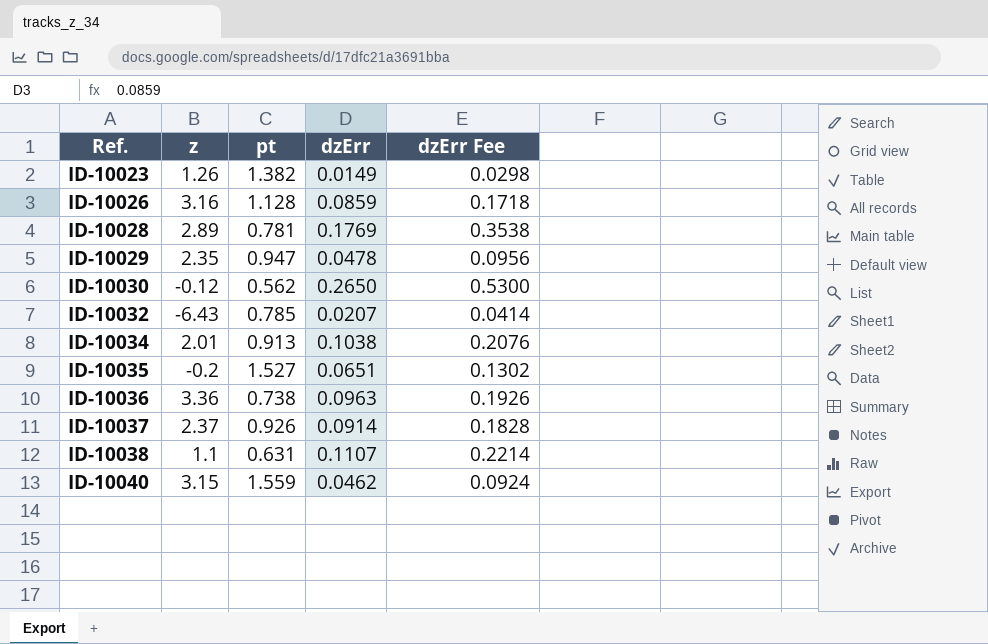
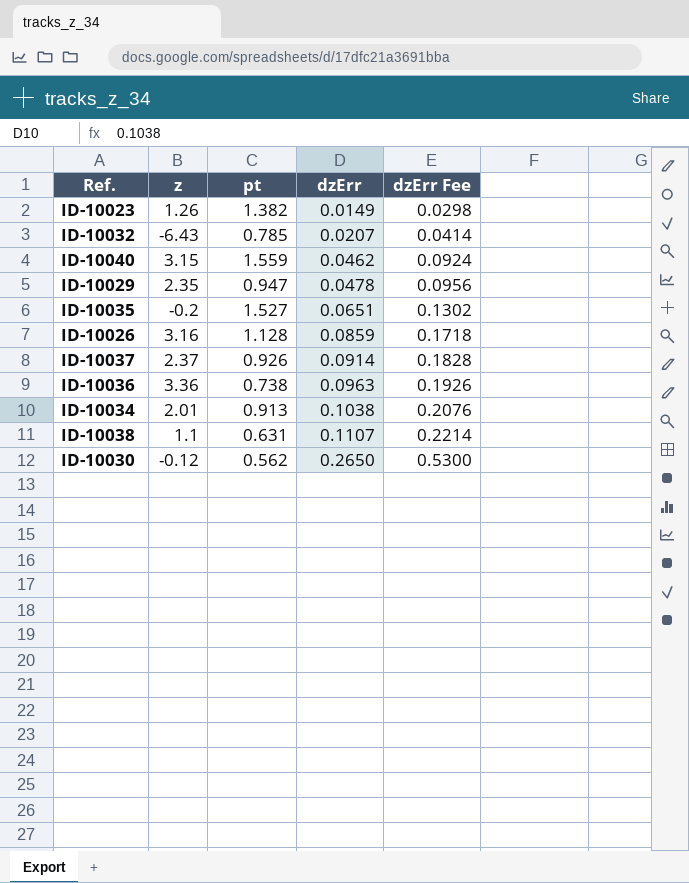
row order: Ref. ascending -> dzErr ascending
row ID-10028: 2.89 | 0.781 | 0.1769 | 0.3538 -> none

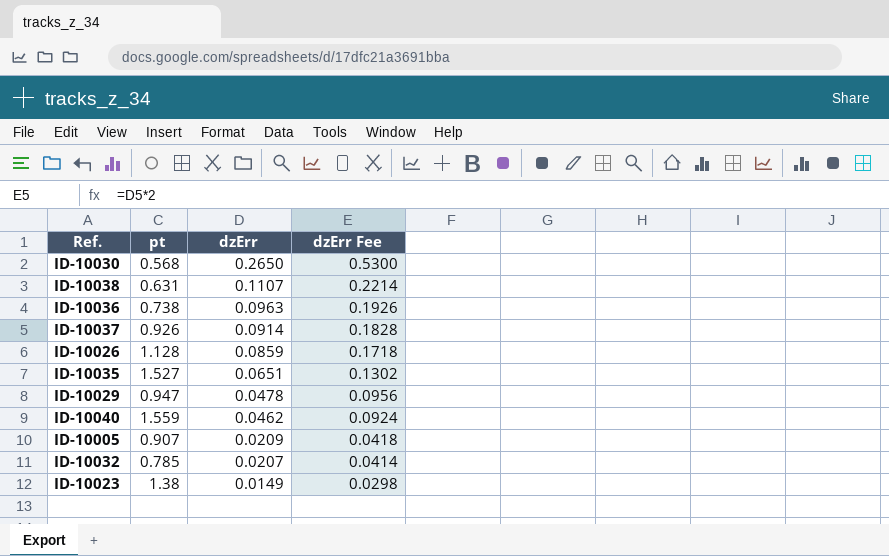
row order: dzErr ascending -> dzErr descending
column z | position: 2 -> none
row ID-10034: 2.01 | 0.913 | 0.1038 | 0.2076 -> none
ID-10030 | pt: 0.562 -> 0.568
row ID-10005: none -> 0.907 | 0.0209 | 0.0418
ID-10023 | pt: 1.382 -> 1.38

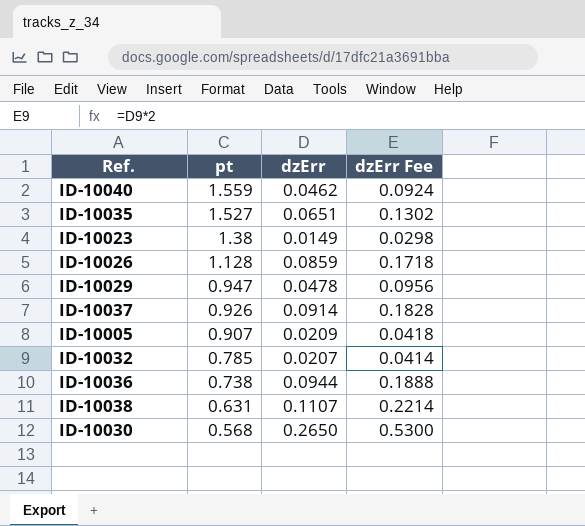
row order: dzErr descending -> pt descending
ID-10036 | dzErr: 0.0963 -> 0.0944
ID-10036 | dzErr Fee: 0.1926 -> 0.1888

